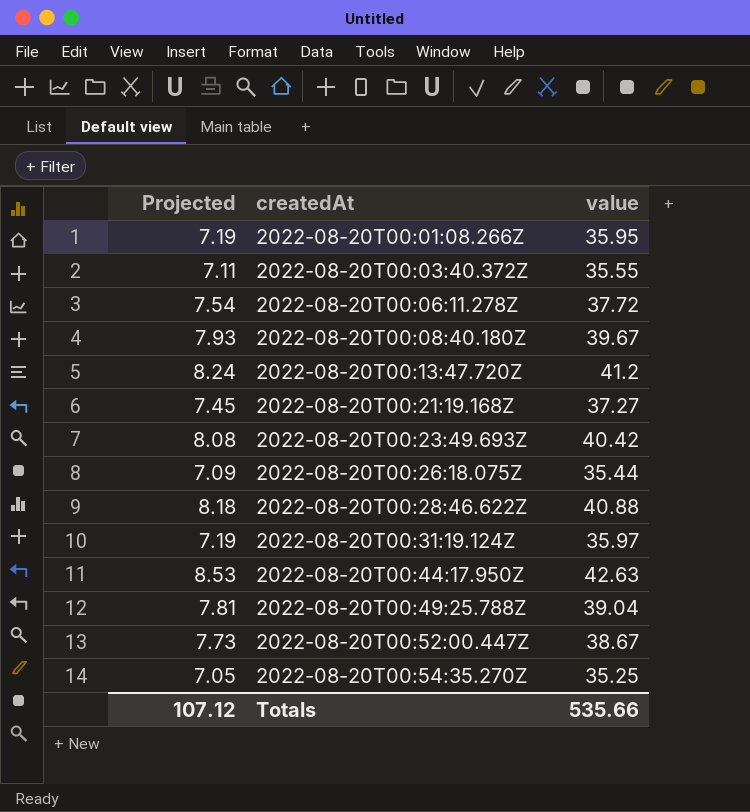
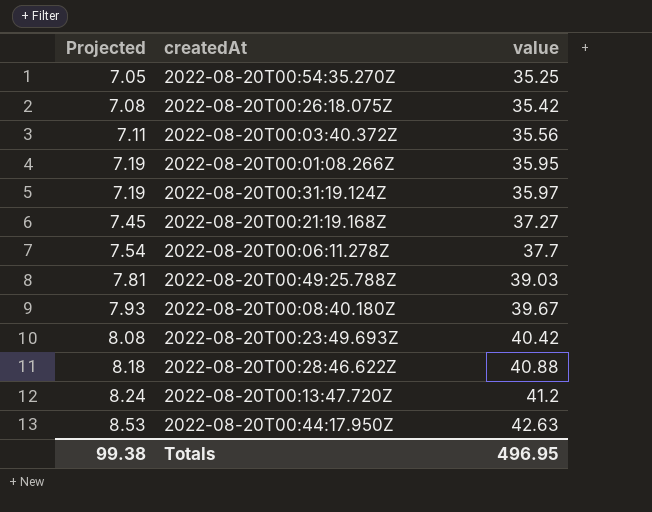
row order: createdAt ascending -> Projected ascending
row 2022-08-20T00:52:00.447Z: 7.73 | 38.67 -> none
2022-08-20T00:26:18.075Z | Projected: 7.09 -> 7.08
2022-08-20T00:26:18.075Z | value: 35.44 -> 35.42
2022-08-20T00:03:40.372Z | value: 35.55 -> 35.56
2022-08-20T00:06:11.278Z | value: 37.72 -> 37.7
2022-08-20T00:49:25.788Z | value: 39.04 -> 39.03
Totals | Projected: 107.12 -> 99.38
Totals | value: 535.66 -> 496.95

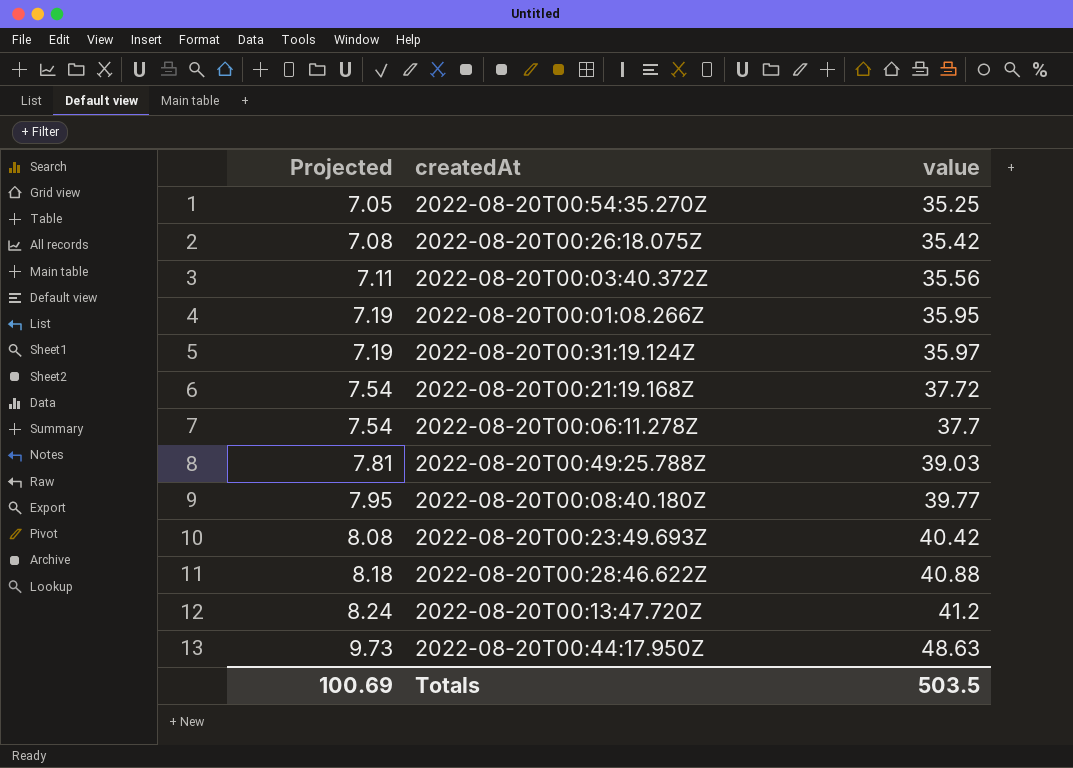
2022-08-20T00:21:19.168Z | Projected: 7.45 -> 7.54
2022-08-20T00:21:19.168Z | value: 37.27 -> 37.72
2022-08-20T00:08:40.180Z | Projected: 7.93 -> 7.95
2022-08-20T00:08:40.180Z | value: 39.67 -> 39.77
2022-08-20T00:44:17.950Z | Projected: 8.53 -> 9.73
2022-08-20T00:44:17.950Z | value: 42.63 -> 48.63
Totals | Projected: 99.38 -> 100.69
Totals | value: 496.95 -> 503.5

